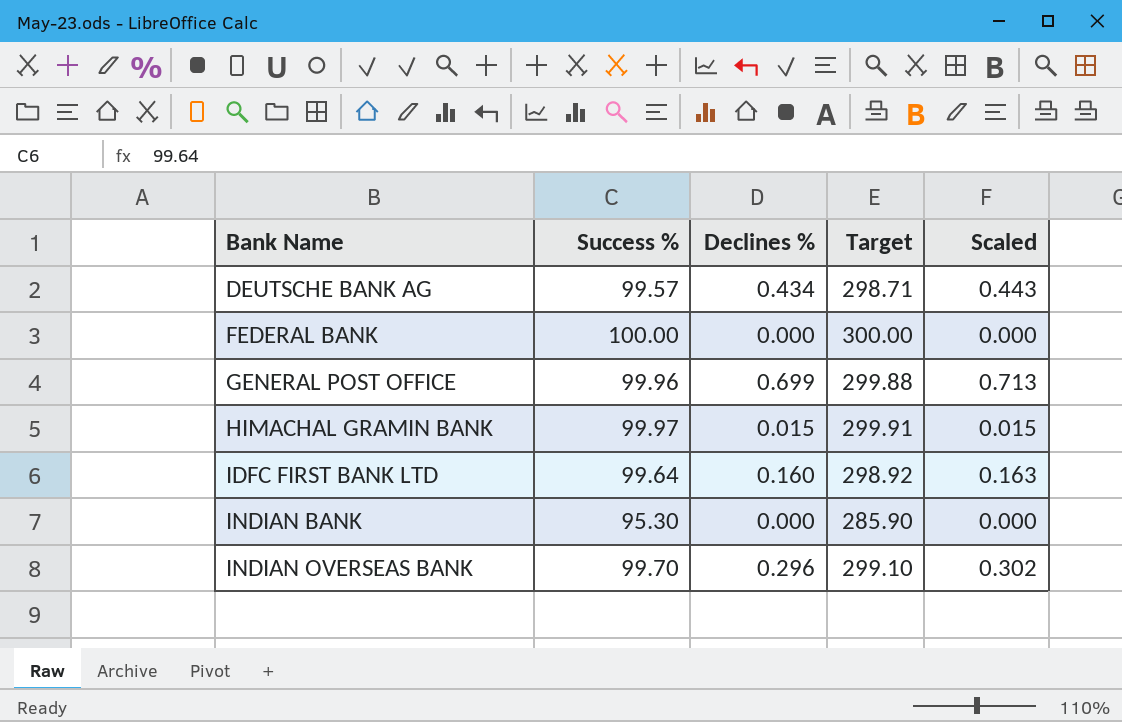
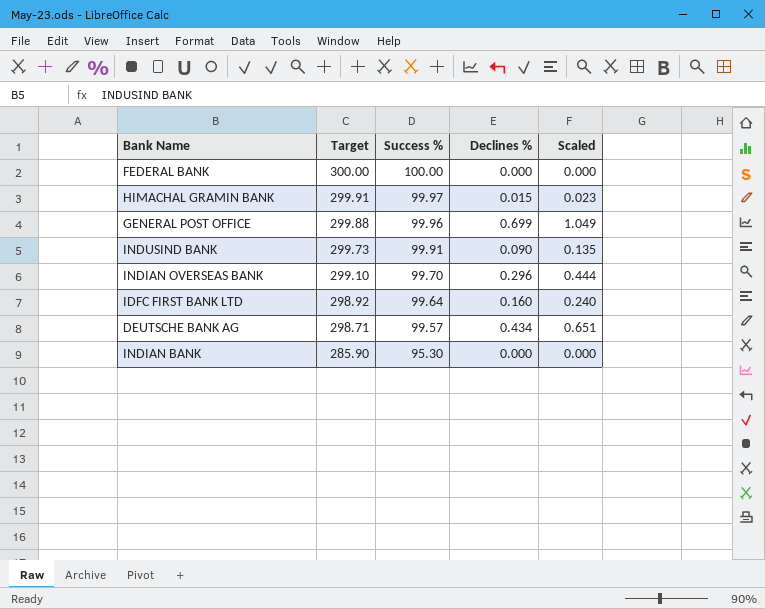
row order: Bank Name ascending -> Target descending
column Target | position: 4 -> 2
column Scaled | formula: [Declines %] * 1.02 -> [Declines %] * 1.5
row INDUSIND BANK: none -> 299.73 | 99.91 | 0.090 | 0.135

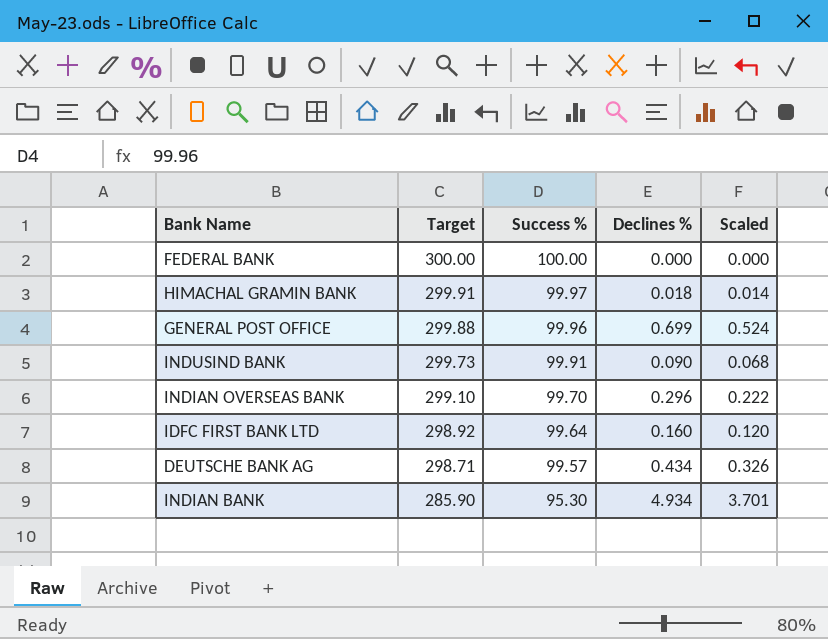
column Scaled | formula: [Declines %] * 1.5 -> [Declines %] * 0.75
HIMACHAL GRAMIN BANK | Declines %: 0.015 -> 0.018
INDIAN BANK | Declines %: 0.000 -> 4.934

